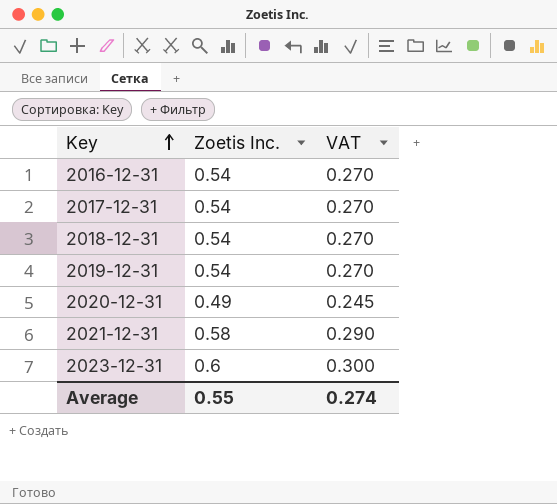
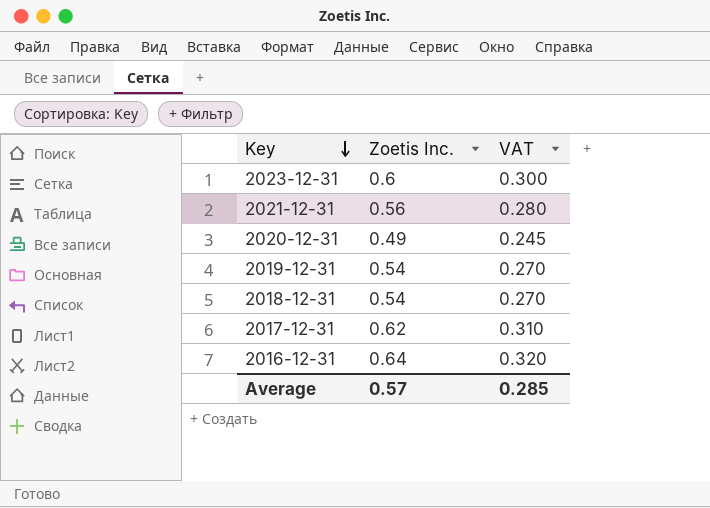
row order: Key ascending -> Key descending
2021-12-31 | Zoetis Inc.: 0.58 -> 0.56
2021-12-31 | VAT: 0.290 -> 0.280
2017-12-31 | Zoetis Inc.: 0.54 -> 0.62
2017-12-31 | VAT: 0.270 -> 0.310
2016-12-31 | Zoetis Inc.: 0.54 -> 0.64
2016-12-31 | VAT: 0.270 -> 0.320
Average | Zoetis Inc.: 0.55 -> 0.57
Average | VAT: 0.274 -> 0.285

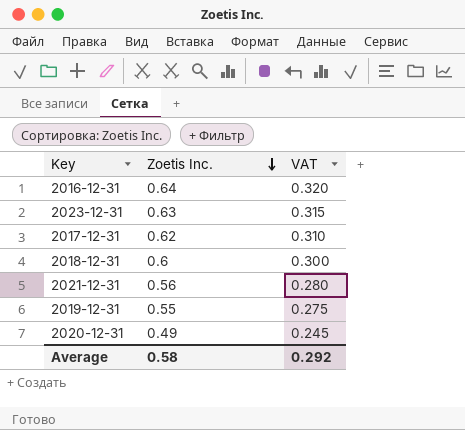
row order: Key descending -> Zoetis Inc. descending
2023-12-31 | Zoetis Inc.: 0.6 -> 0.63
2023-12-31 | VAT: 0.300 -> 0.315
2018-12-31 | Zoetis Inc.: 0.54 -> 0.6
2018-12-31 | VAT: 0.270 -> 0.300
2019-12-31 | Zoetis Inc.: 0.54 -> 0.55
2019-12-31 | VAT: 0.270 -> 0.275
Average | Zoetis Inc.: 0.57 -> 0.58
Average | VAT: 0.285 -> 0.292

